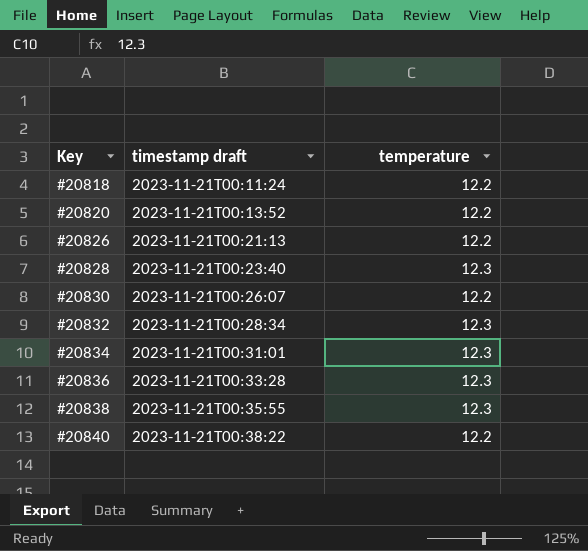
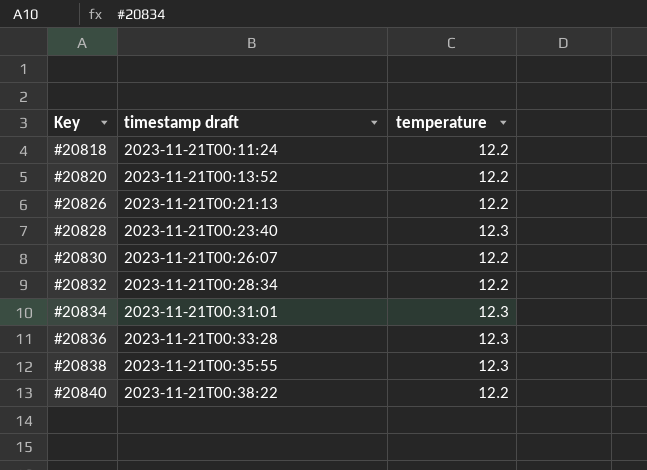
#20832 | temperature: 12.3 -> 12.2

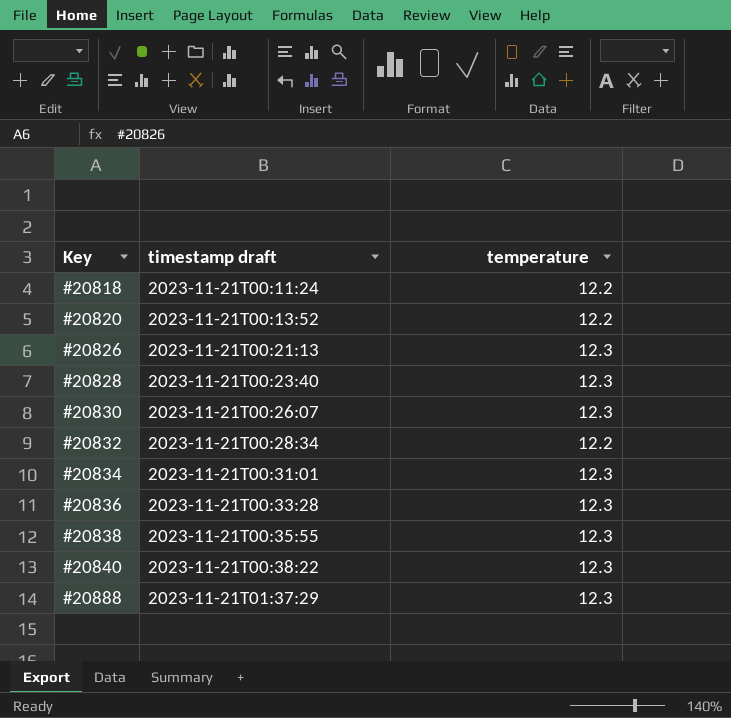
#20826 | temperature: 12.2 -> 12.3
#20830 | temperature: 12.2 -> 12.3
#20840 | temperature: 12.2 -> 12.3
row #20888: none -> 2023-11-21T01:37:29 | 12.3

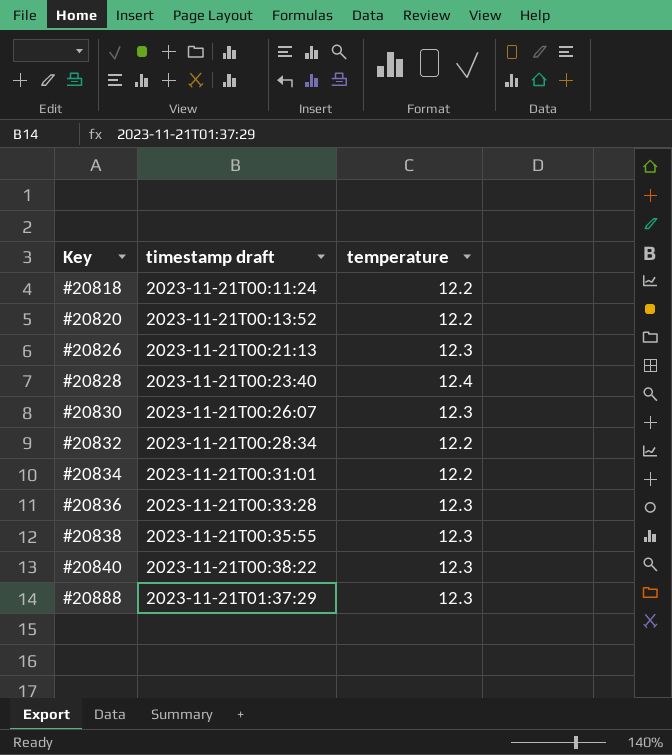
#20828 | temperature: 12.3 -> 12.4
#20834 | temperature: 12.3 -> 12.2

